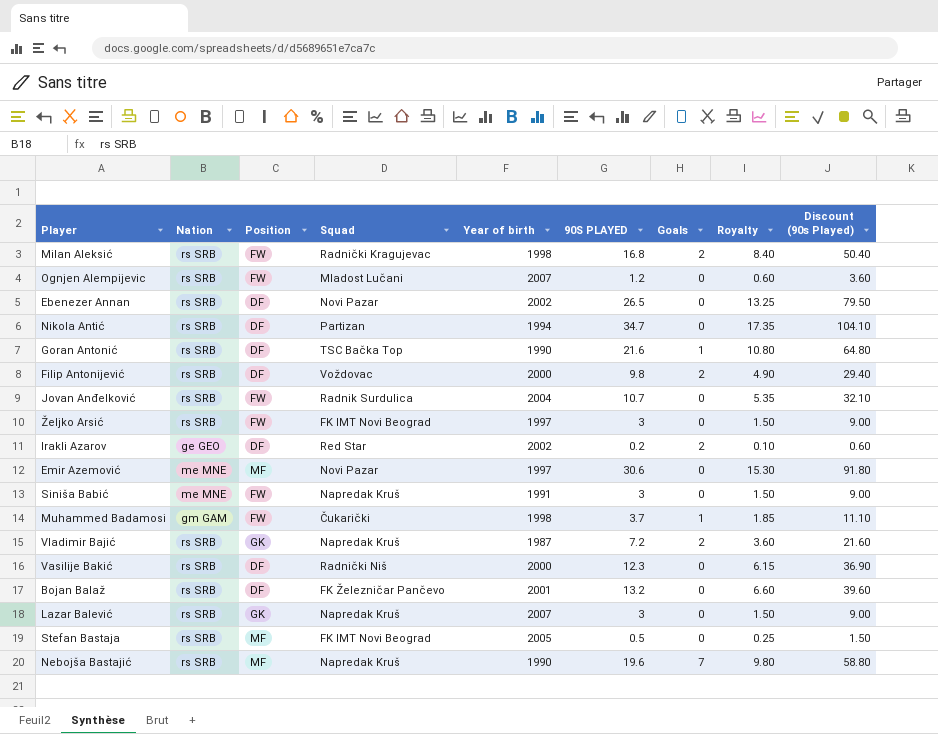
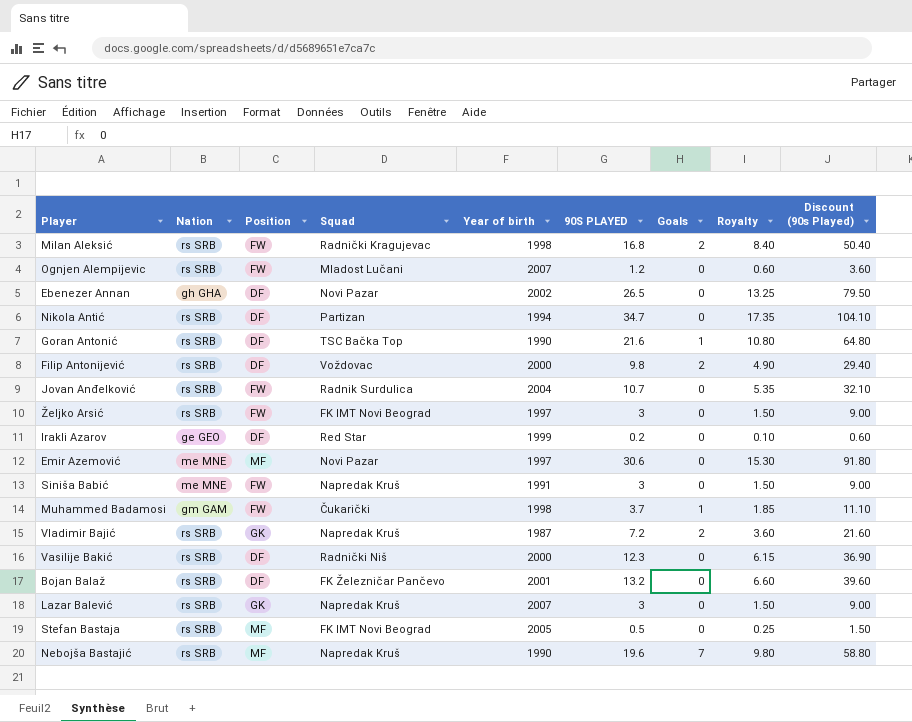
Ebenezer Annan | Nation: rs SRB -> gh GHA
Irakli Azarov | Year of birth: 2002 -> 1999
Irakli Azarov | Goals: 2 -> 0

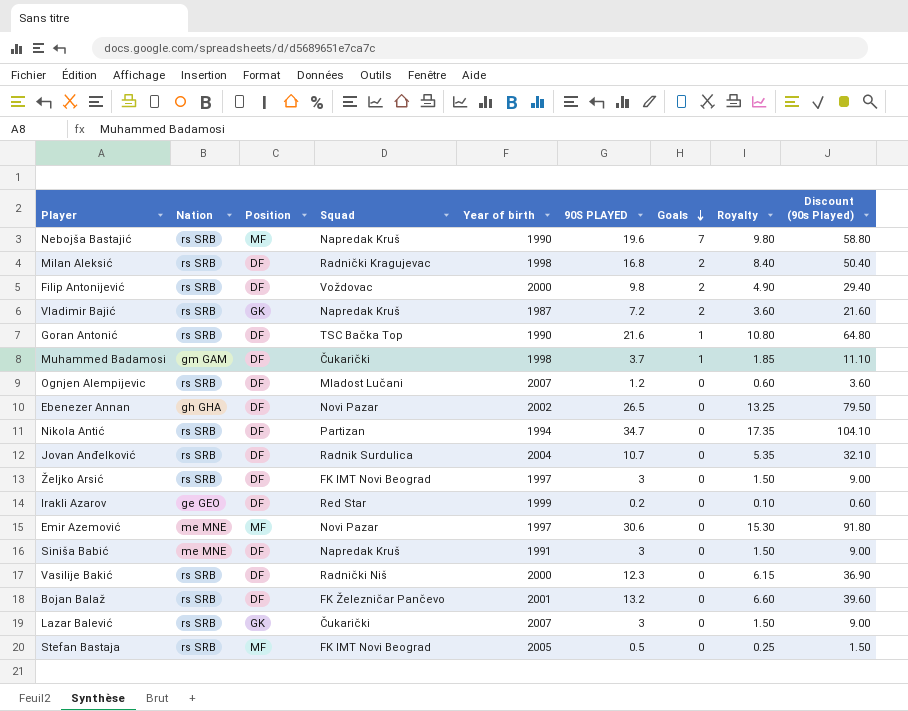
row order: none -> Goals descending
Milan Aleksić | Position: FW -> DF
Muhammed Badamosi | Position: FW -> DF
Ognjen Alempijevic | Position: FW -> DF
Jovan Anđelković | Position: FW -> DF
Željko Arsić | Position: FW -> DF
Siniša Babić | Position: FW -> DF
Lazar Balević | Squad: Napredak Kruš -> Čukarički

